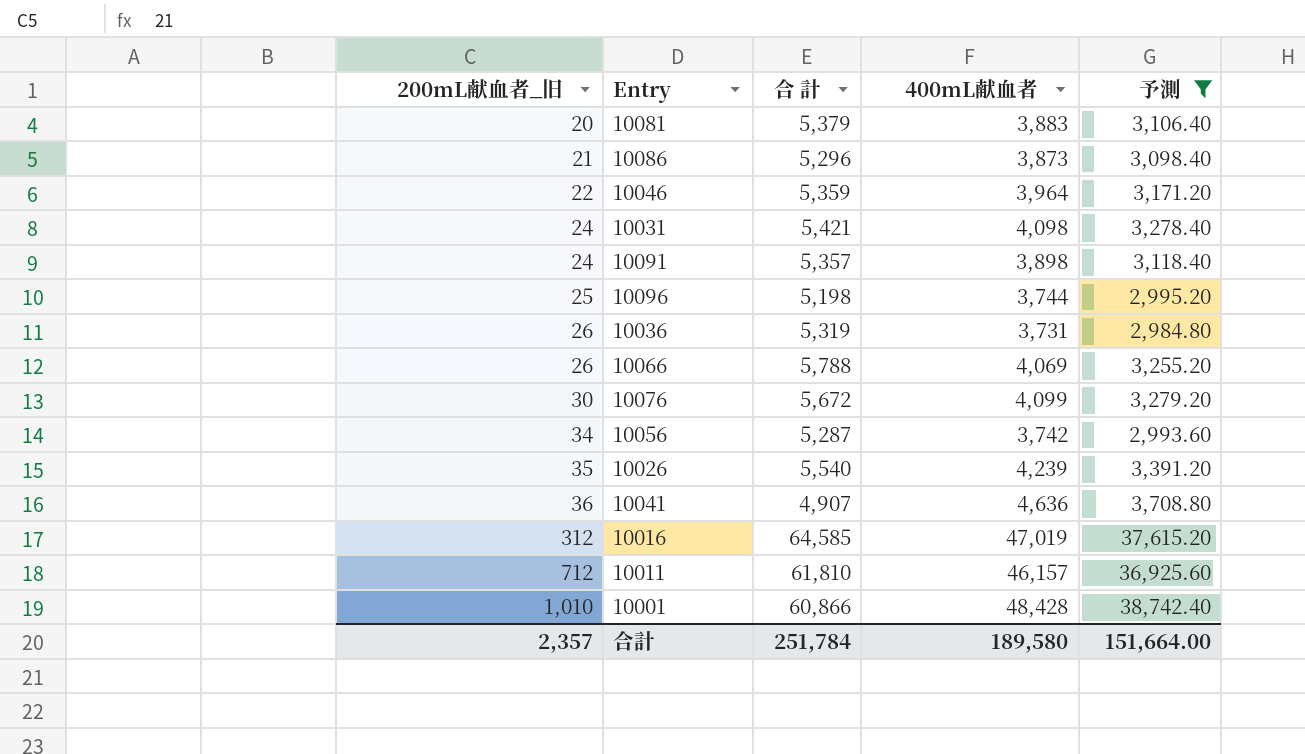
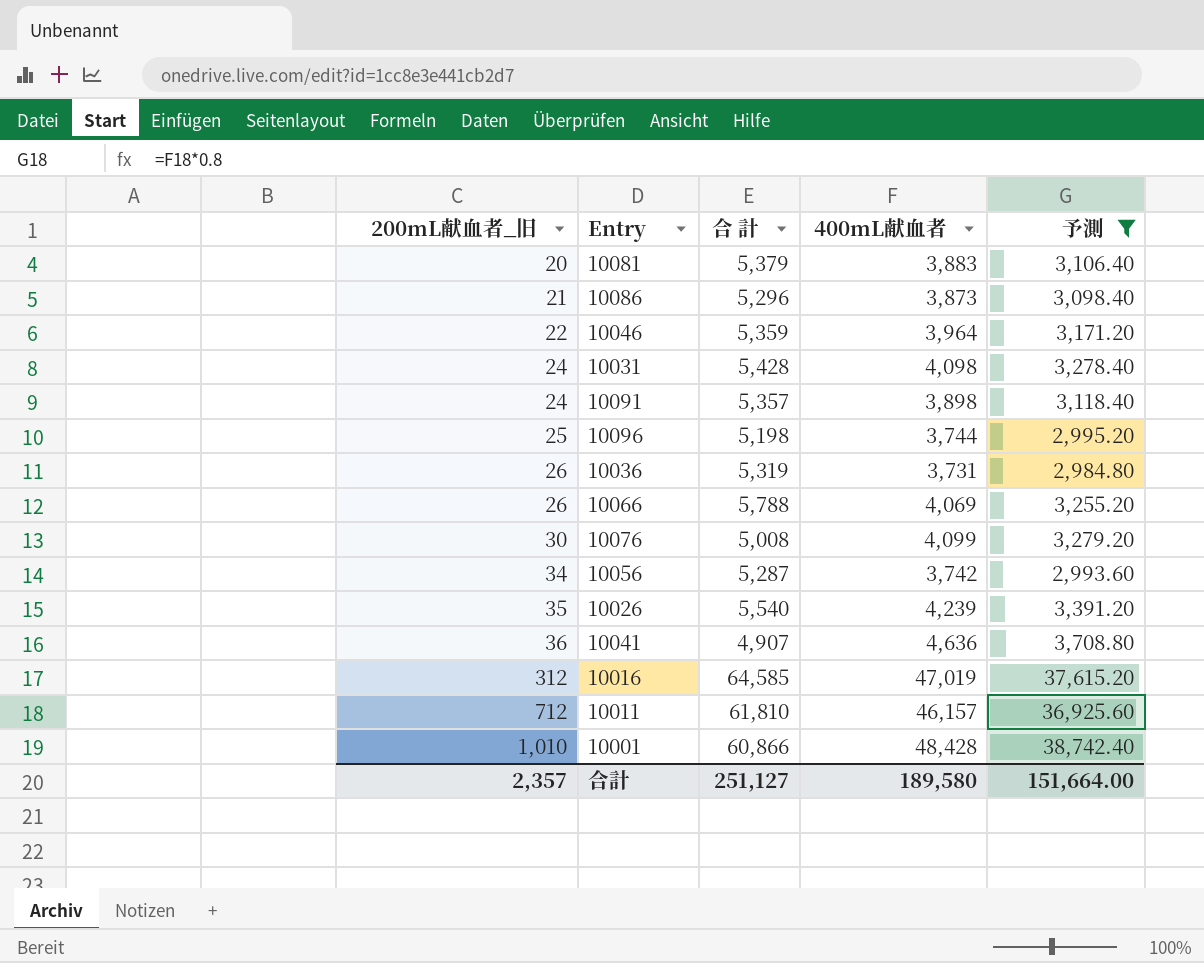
10031 | 合 計: 5,421 -> 5,428
10076 | 合 計: 5,672 -> 5,008
合計 | 合 計: 251,784 -> 251,127

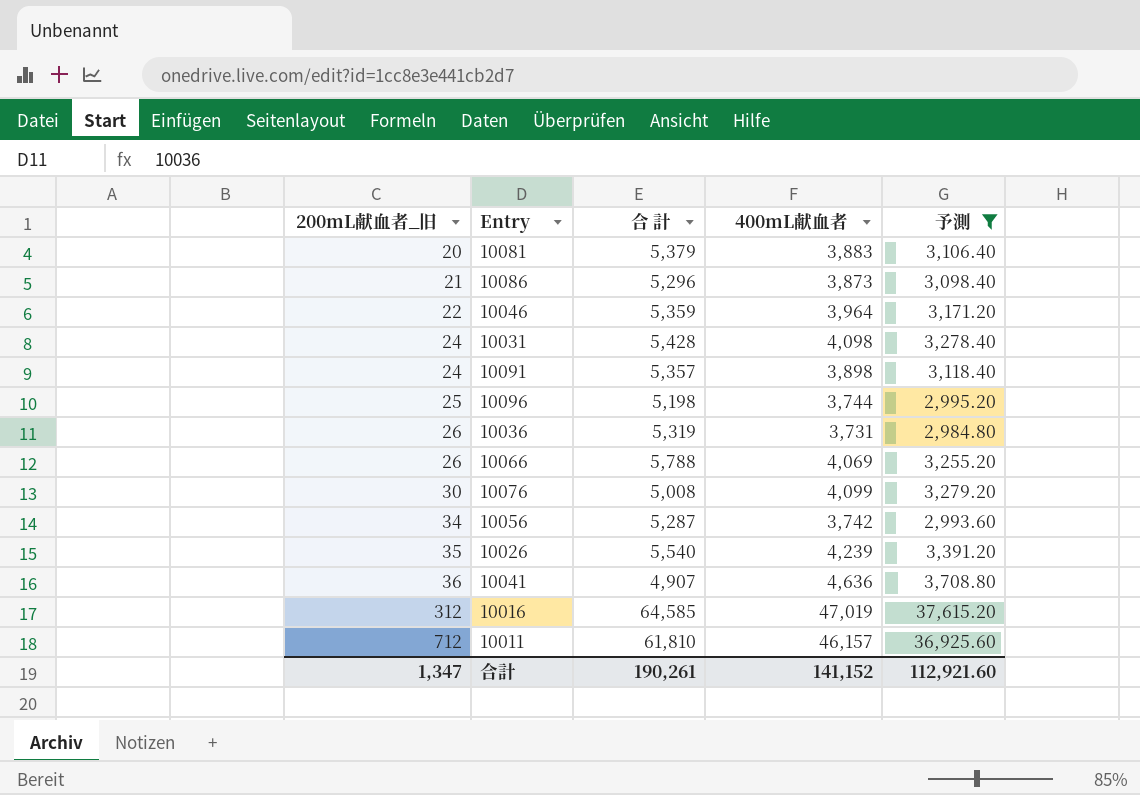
row 10001: 1,010 | 60,866 | 48,428 | 38,742.40 -> none
合計 | 200mL献血者_旧: 2,357 -> 1,347
合計 | 合 計: 251,127 -> 190,261
合計 | 400mL献血者: 189,580 -> 141,152
合計 | 予測: 151,664.00 -> 112,921.60

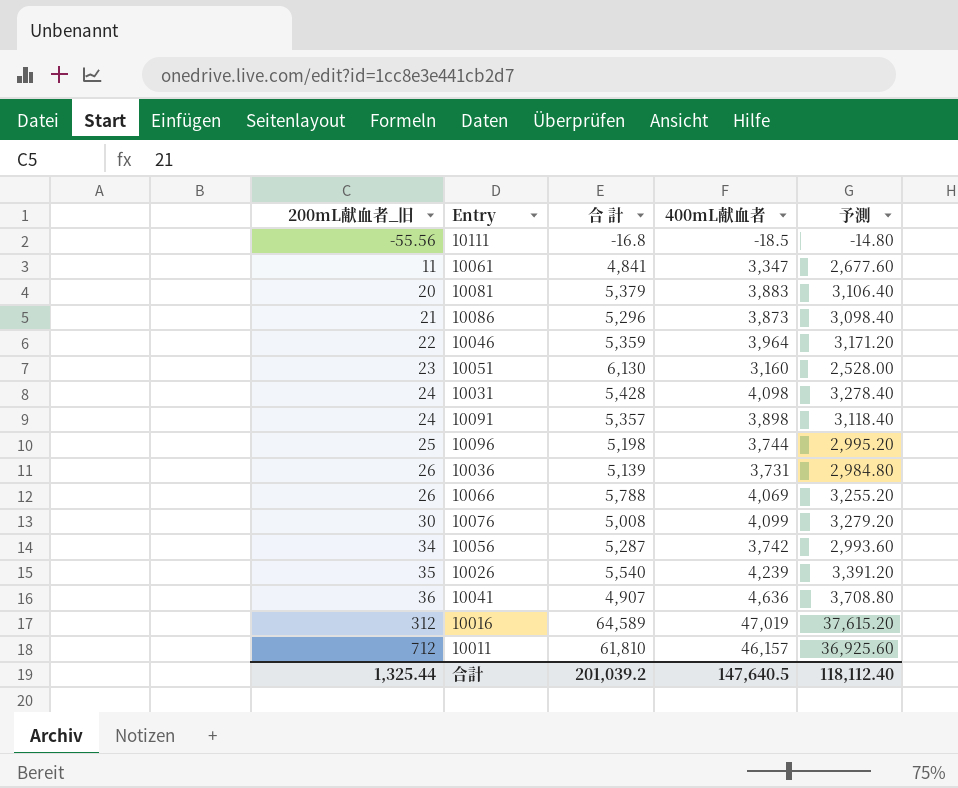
filter: 予測 >= 2,984.80 -> none
10036 | 合 計: 5,319 -> 5,139
10016 | 合 計: 64,585 -> 64,589
合計 | 200mL献血者_旧: 1,347 -> 1,325.44
合計 | 合 計: 190,261 -> 201,039.2
合計 | 400mL献血者: 141,152 -> 147,640.5
合計 | 予測: 112,921.60 -> 118,112.40

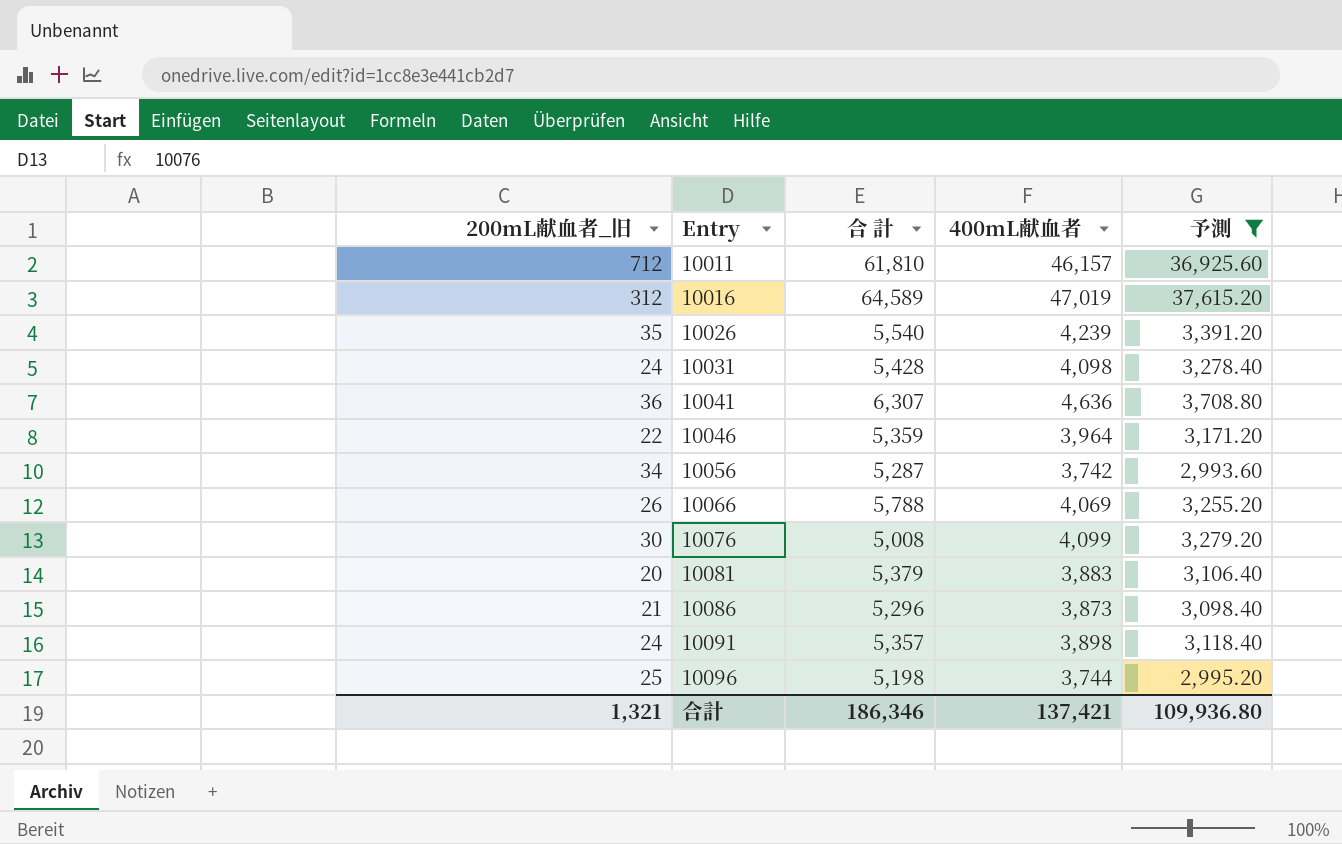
filter: none -> 予測 >= 2,993.60
row order: 200mL献血者_旧 ascending -> Entry ascending
10041 | 合 計: 4,907 -> 6,307
合計 | 200mL献血者_旧: 1,325.44 -> 1,321
合計 | 合 計: 201,039.2 -> 186,346
合計 | 400mL献血者: 147,640.5 -> 137,421
合計 | 予測: 118,112.40 -> 109,936.80

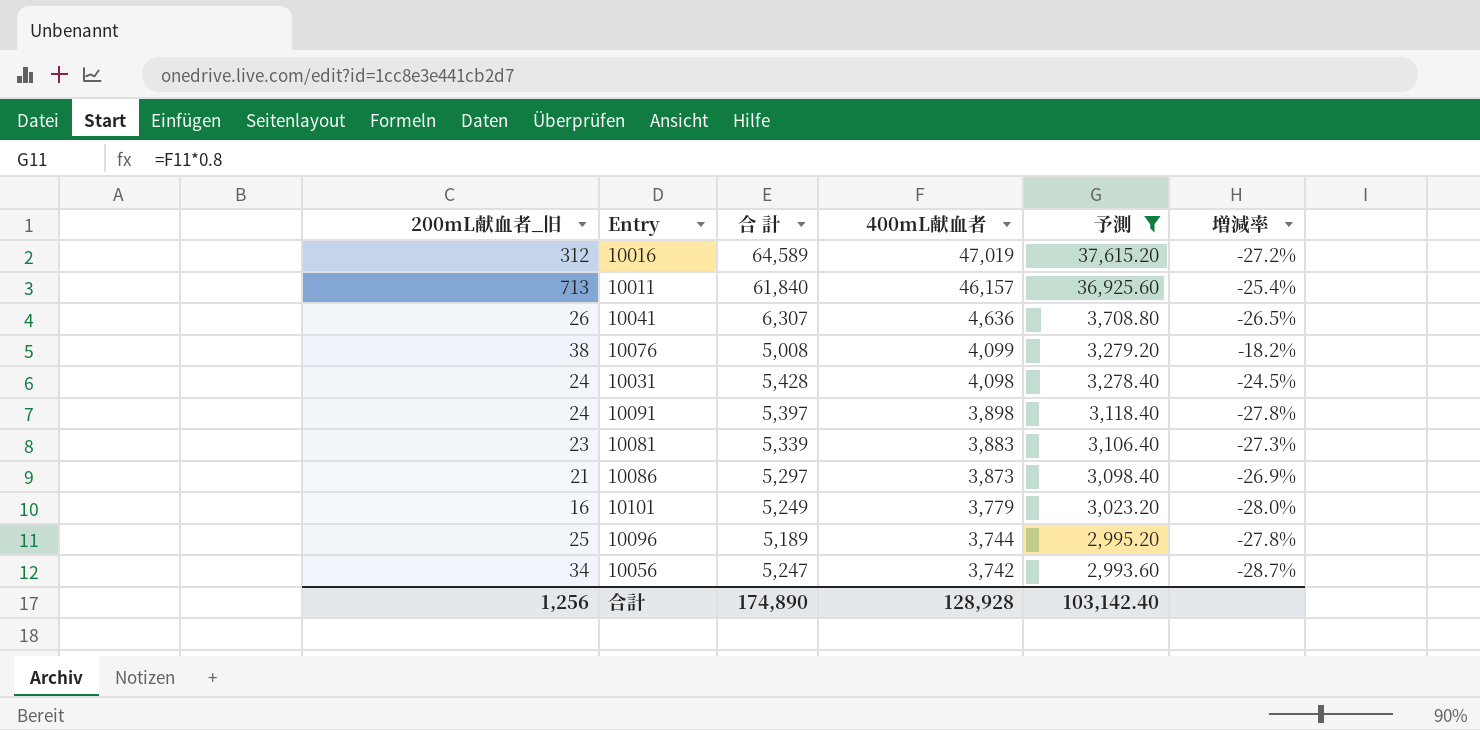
row order: Entry ascending -> 400mL献血者 descending
column 増減率 | formula: none -> ([400mL献血者] - [合 計]) / [合 計]
row 10026: 35 | 5,540 | 4,239 | 3,391.20 -> none
row 10046: 22 | 5,359 | 3,964 | 3,171.20 -> none
row 10066: 26 | 5,788 | 4,069 | 3,255.20 -> none
10011 | 200mL献血者_旧: 712 -> 713
10011 | 合 計: 61,810 -> 61,840
10041 | 200mL献血者_旧: 36 -> 26
10076 | 200mL献血者_旧: 30 -> 38
10091 | 合 計: 5,357 -> 5,397
10081 | 200mL献血者_旧: 20 -> 23
10081 | 合 計: 5,379 -> 5,339
10086 | 合 計: 5,296 -> 5,297
row 10101: none -> 16 | 5,249 | 3,779 | 3,023.20 | -28.0%
10096 | 合 計: 5,198 -> 5,189
10056 | 合 計: 5,287 -> 5,247
合計 | 200mL献血者_旧: 1,321 -> 1,256
合計 | 合 計: 186,346 -> 174,890
合計 | 400mL献血者: 137,421 -> 128,928
合計 | 予測: 109,936.80 -> 103,142.40

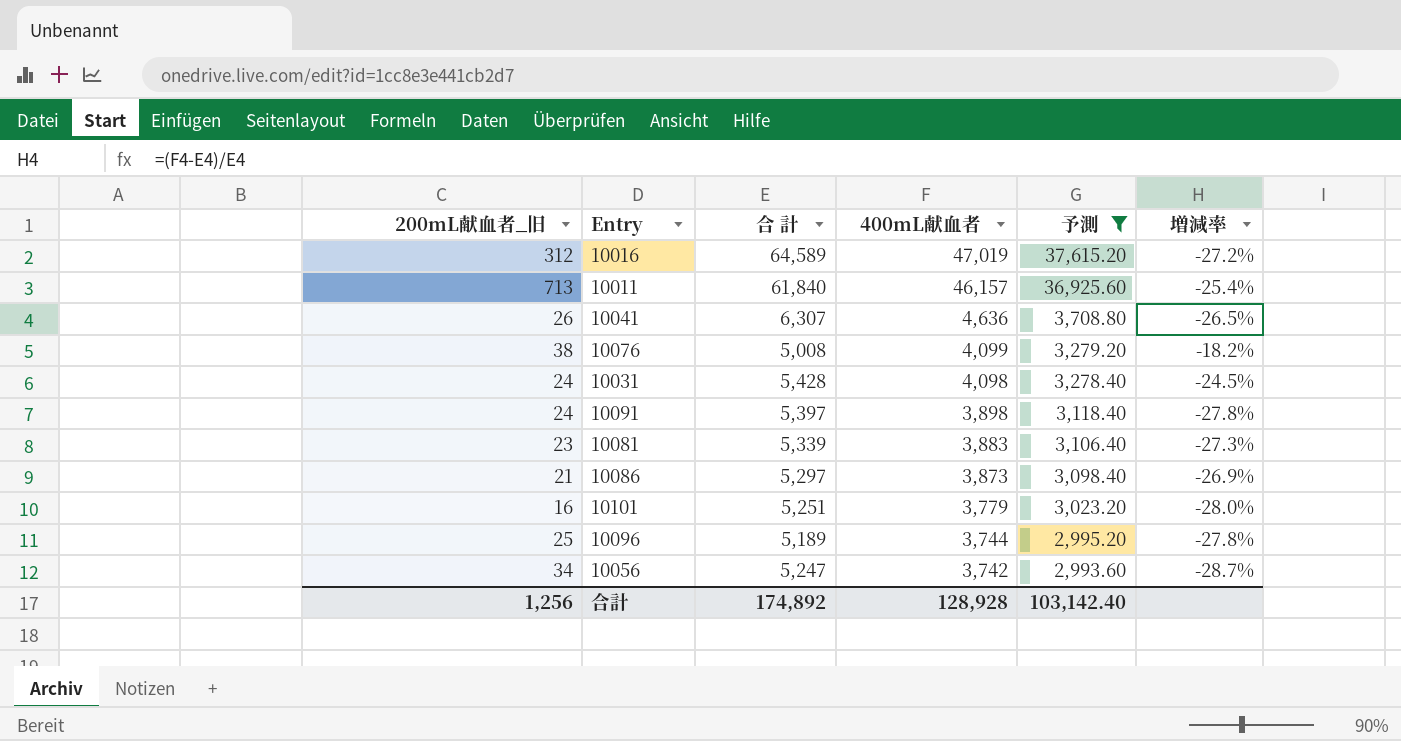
10101 | 合 計: 5,249 -> 5,251
合計 | 合 計: 174,890 -> 174,892

